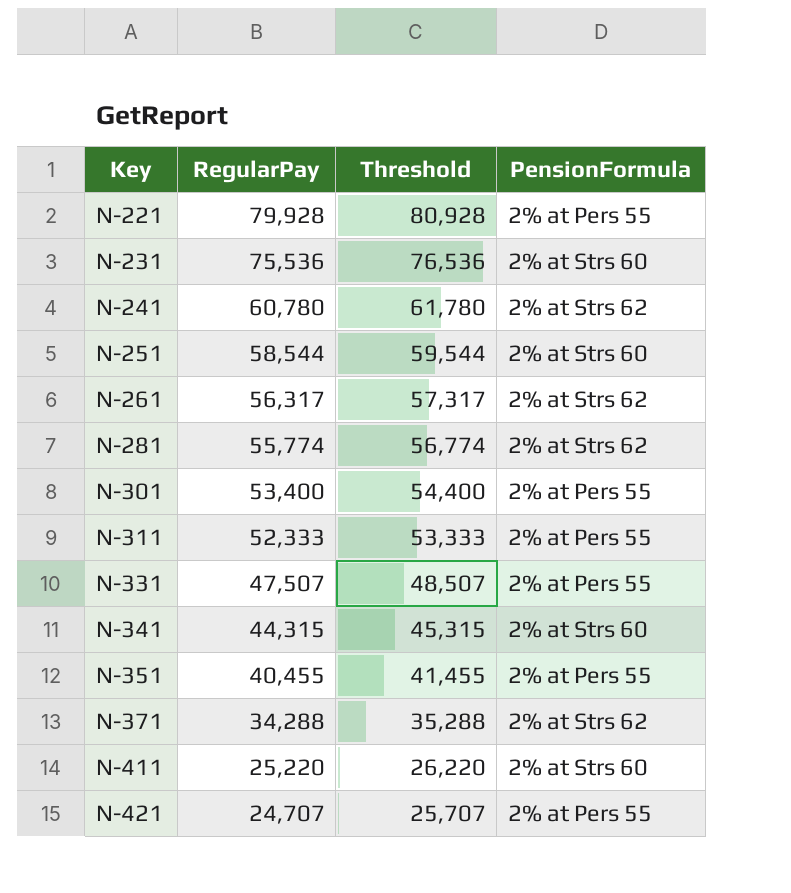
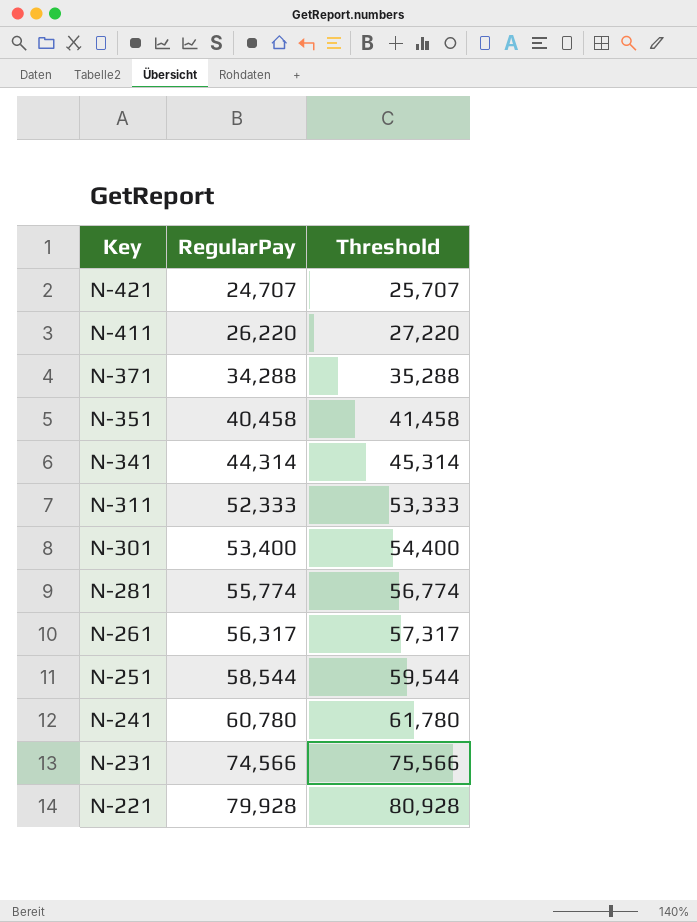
row order: Key ascending -> Key descending
column PensionFormula | position: 4 -> none
row N-331: 47,507 | 48,507 | 2% at Pers 55 -> none
N-411 | RegularPay: 25,220 -> 26,220
N-411 | Threshold: 26,220 -> 27,220
N-351 | RegularPay: 40,455 -> 40,458
N-351 | Threshold: 41,455 -> 41,458
N-341 | RegularPay: 44,315 -> 44,314
N-341 | Threshold: 45,315 -> 45,314
N-231 | RegularPay: 75,536 -> 74,566
N-231 | Threshold: 76,536 -> 75,566

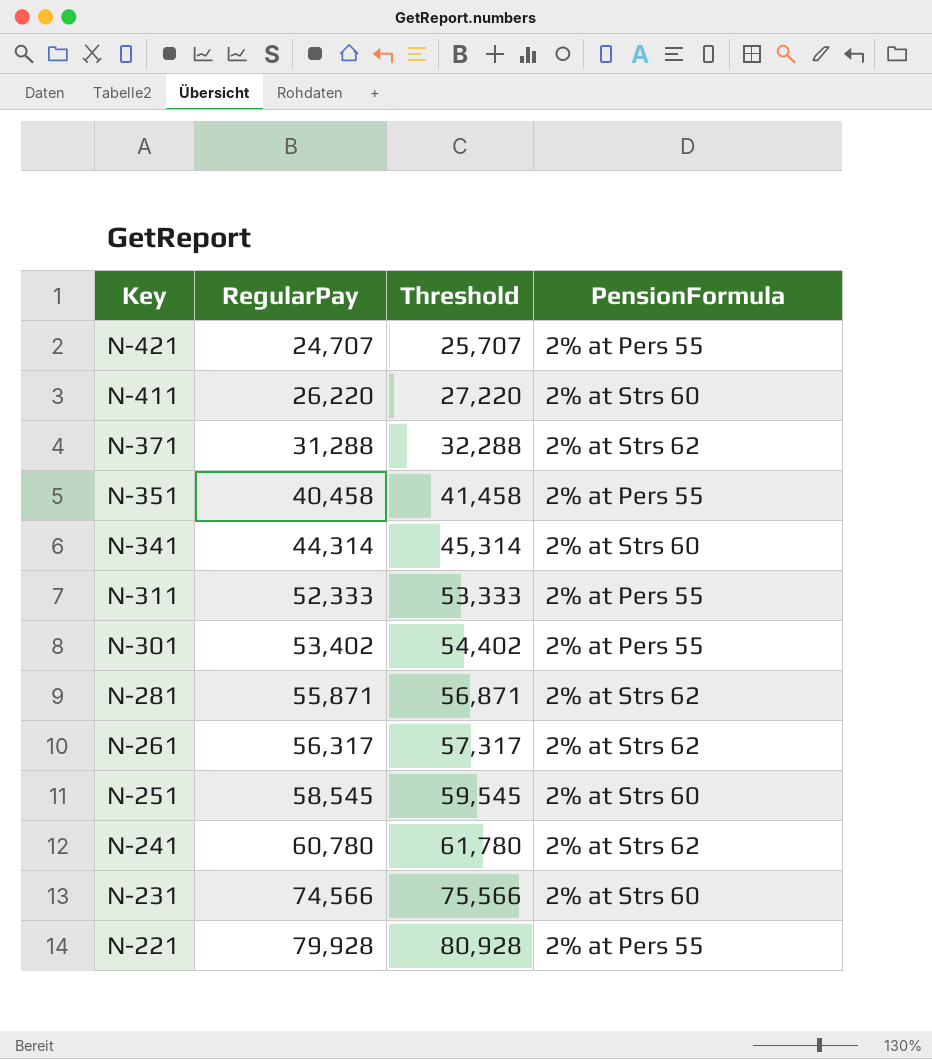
column PensionFormula | position: none -> 4
N-371 | RegularPay: 34,288 -> 31,288
N-371 | Threshold: 35,288 -> 32,288
N-301 | RegularPay: 53,400 -> 53,402
N-301 | Threshold: 54,400 -> 54,402
N-281 | RegularPay: 55,774 -> 55,871
N-281 | Threshold: 56,774 -> 56,871
N-251 | RegularPay: 58,544 -> 58,545
N-251 | Threshold: 59,544 -> 59,545

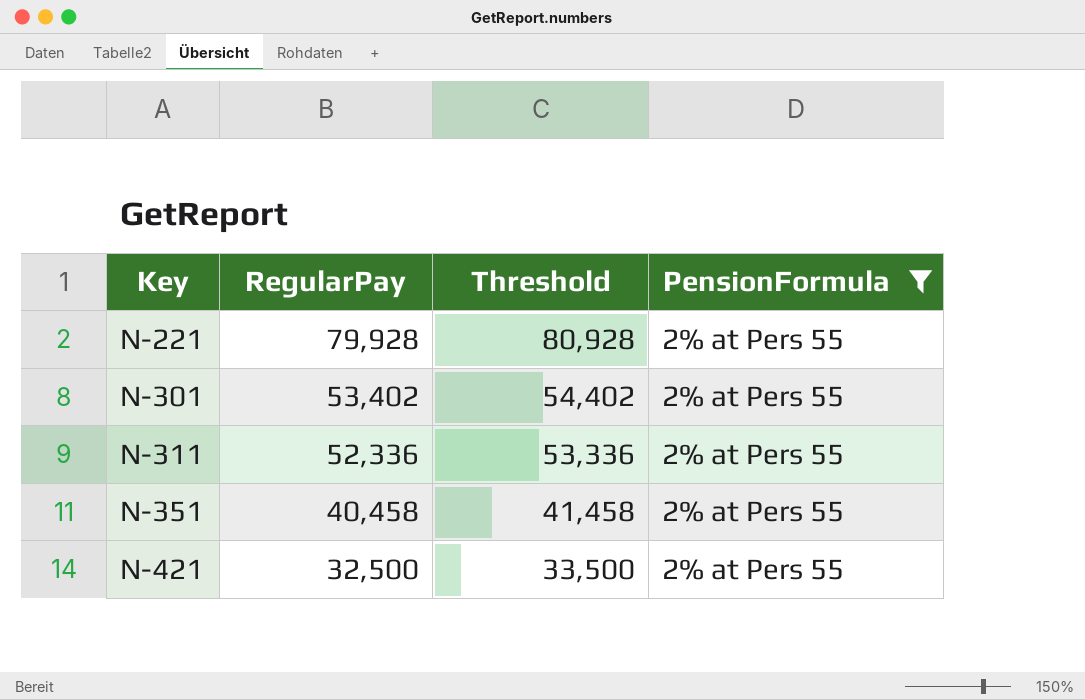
filter: none -> PensionFormula = 2% at Pers 55
row order: Key descending -> Key ascending
N-311 | RegularPay: 52,333 -> 52,336
N-311 | Threshold: 53,333 -> 53,336
N-421 | RegularPay: 24,707 -> 32,500
N-421 | Threshold: 25,707 -> 33,500

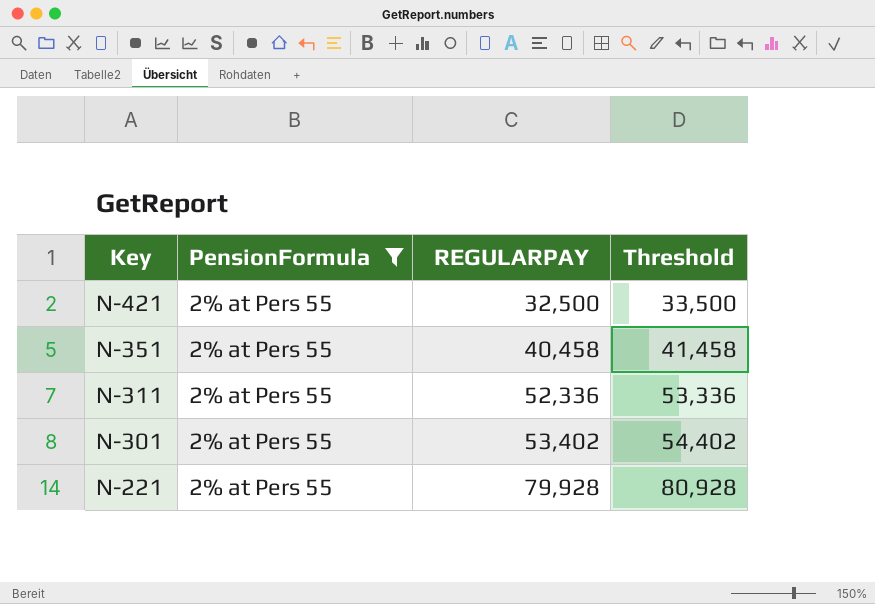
row order: Key ascending -> Key descending
column PensionFormula | position: 4 -> 2
column name: RegularPay -> REGULARPAY

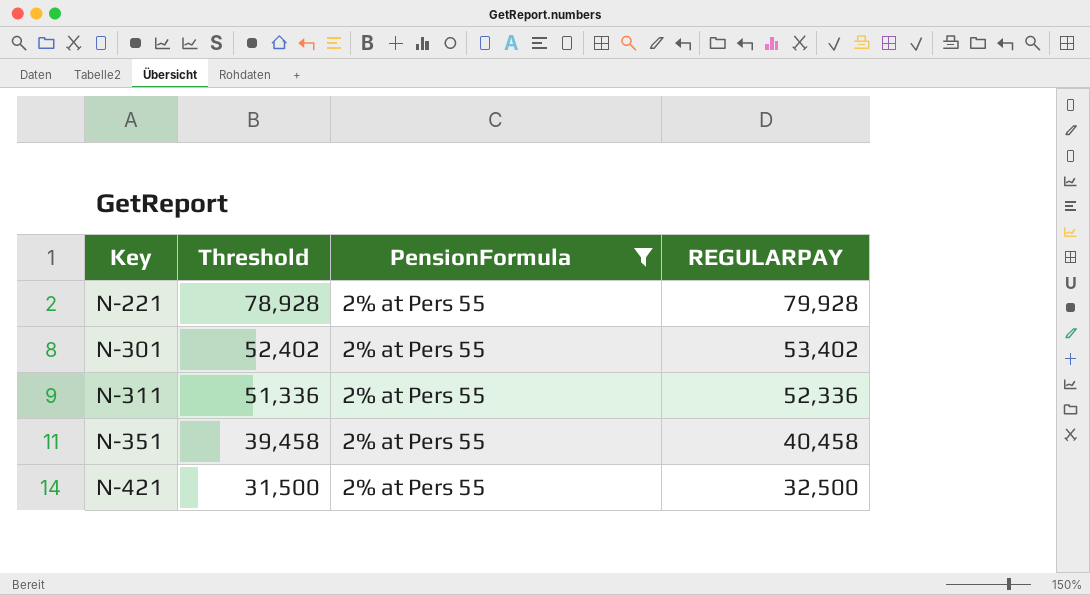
row order: Key descending -> Key ascending
column Threshold | formula: [REGULARPAY] + 1000 -> [REGULARPAY] - 1000
column Threshold | position: 4 -> 2

